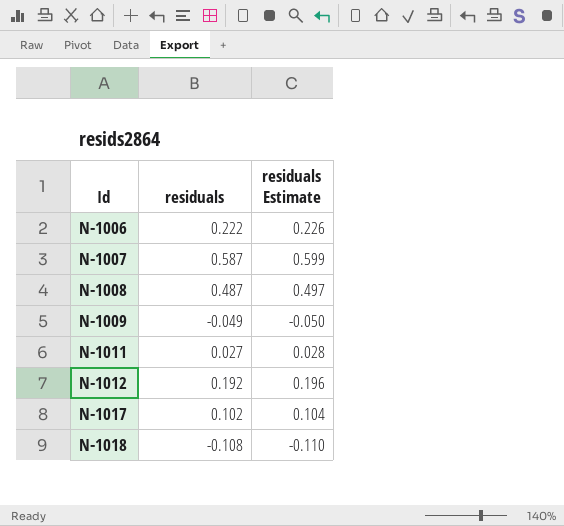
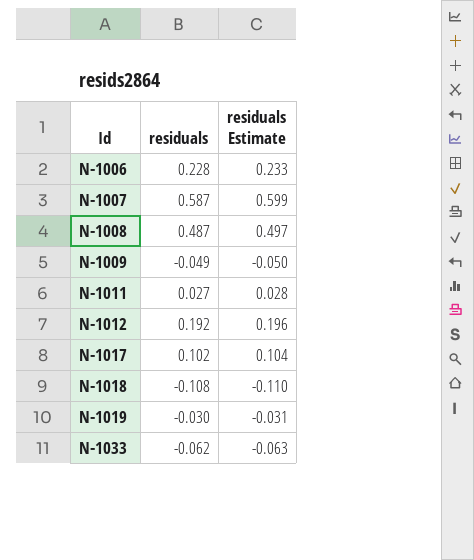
N-1006 | residuals: 0.222 -> 0.228
N-1006 | residuals Estimate: 0.226 -> 0.233
row N-1019: none -> -0.030 | -0.031
row N-1033: none -> -0.062 | -0.063

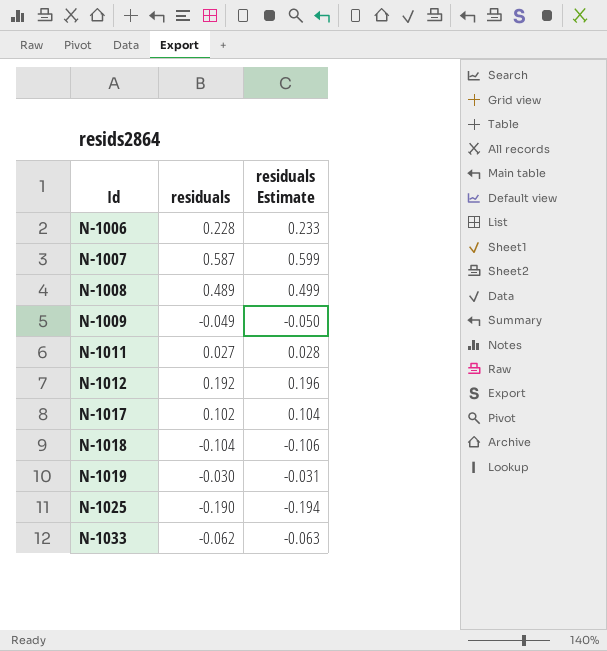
N-1008 | residuals: 0.487 -> 0.489
N-1008 | residuals Estimate: 0.497 -> 0.499
N-1018 | residuals: -0.108 -> -0.104
N-1018 | residuals Estimate: -0.110 -> -0.106
row N-1025: none -> -0.190 | -0.194

